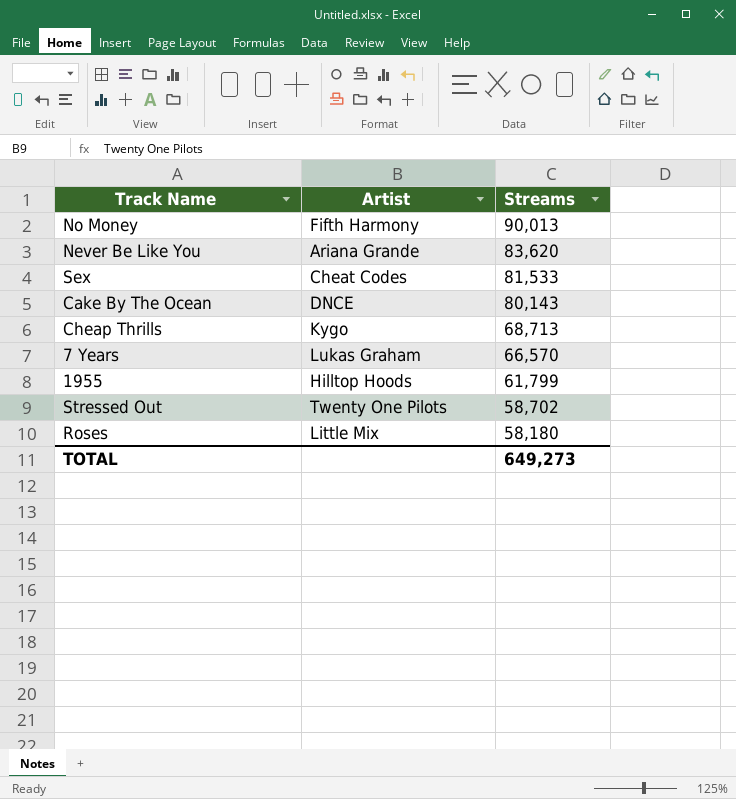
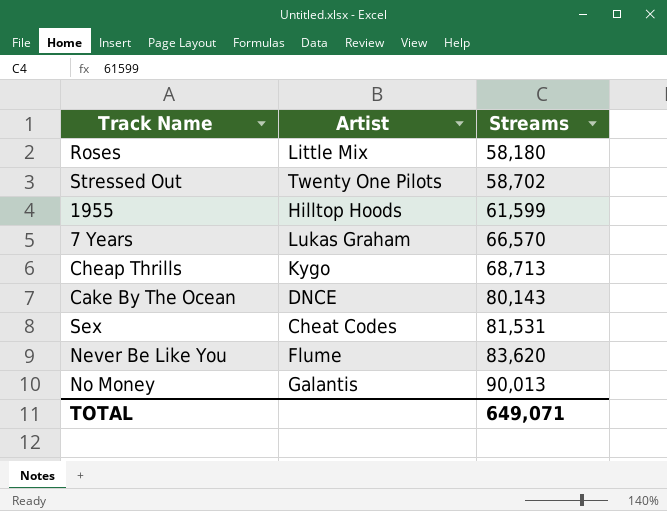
row order: Streams descending -> Streams ascending
1955 | Streams: 61,799 -> 61,599
Sex | Streams: 81,533 -> 81,531
Never Be Like You | Artist: Ariana Grande -> Flume
No Money | Artist: Fifth Harmony -> Galantis
TOTAL | Streams: 649,273 -> 649,071

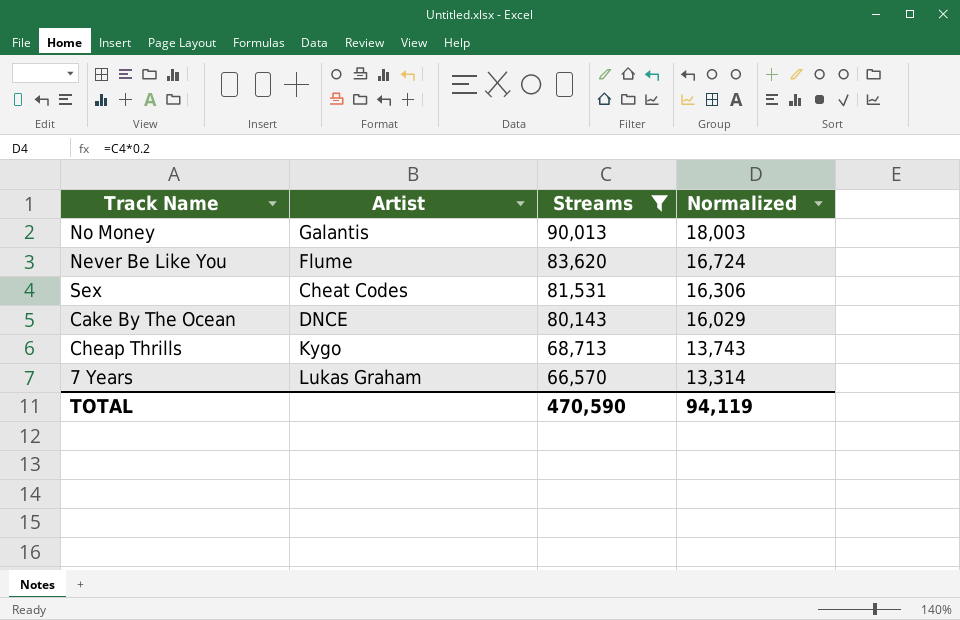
filter: none -> Streams >= 66,570
row order: Streams ascending -> Streams descending
column Normalized | formula: none -> [Streams] * 0.2
TOTAL | Streams: 649,071 -> 470,590

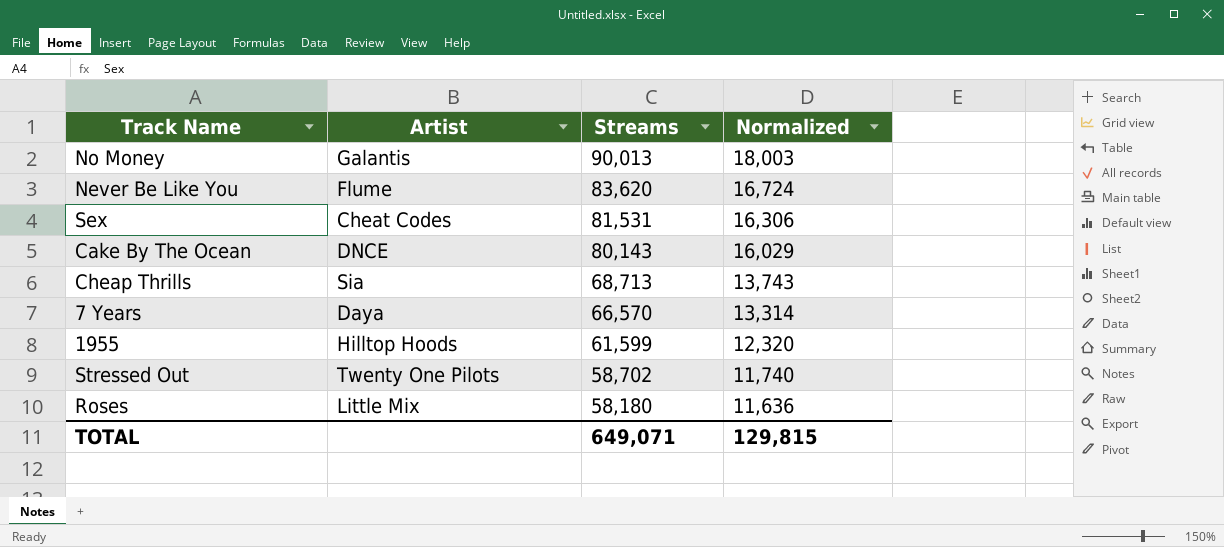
filter: Streams >= 66,570 -> none
Cheap Thrills | Artist: Kygo -> Sia
7 Years | Artist: Lukas Graham -> Daya
TOTAL | Streams: 470,590 -> 649,071
TOTAL | Normalized: 94,119 -> 129,815

